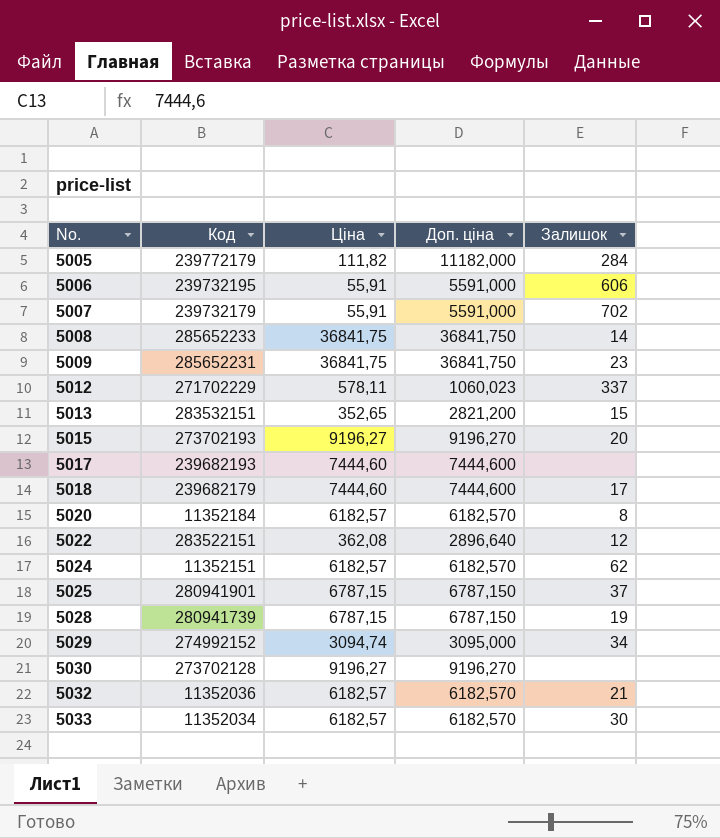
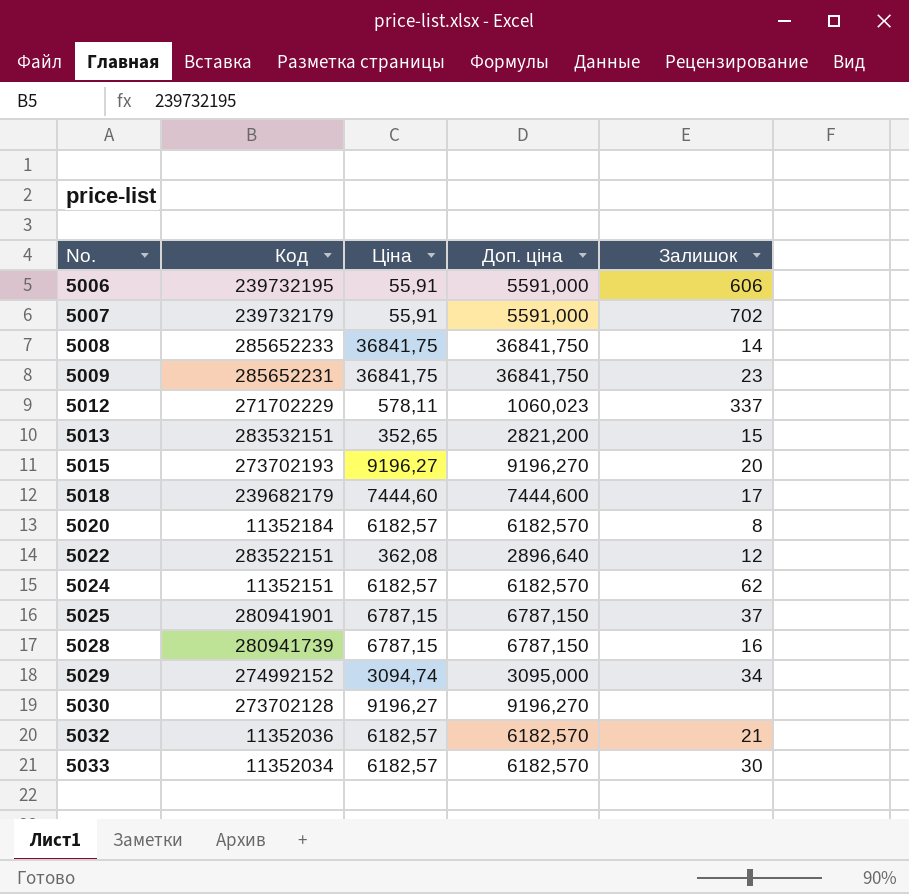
row 5005: 239772179 | 111,82 | 11182,000 | 284 -> none
row 5017: 239682193 | 7444,60 | 7444,600 | none -> none
5028 | Залишок: 19 -> 16

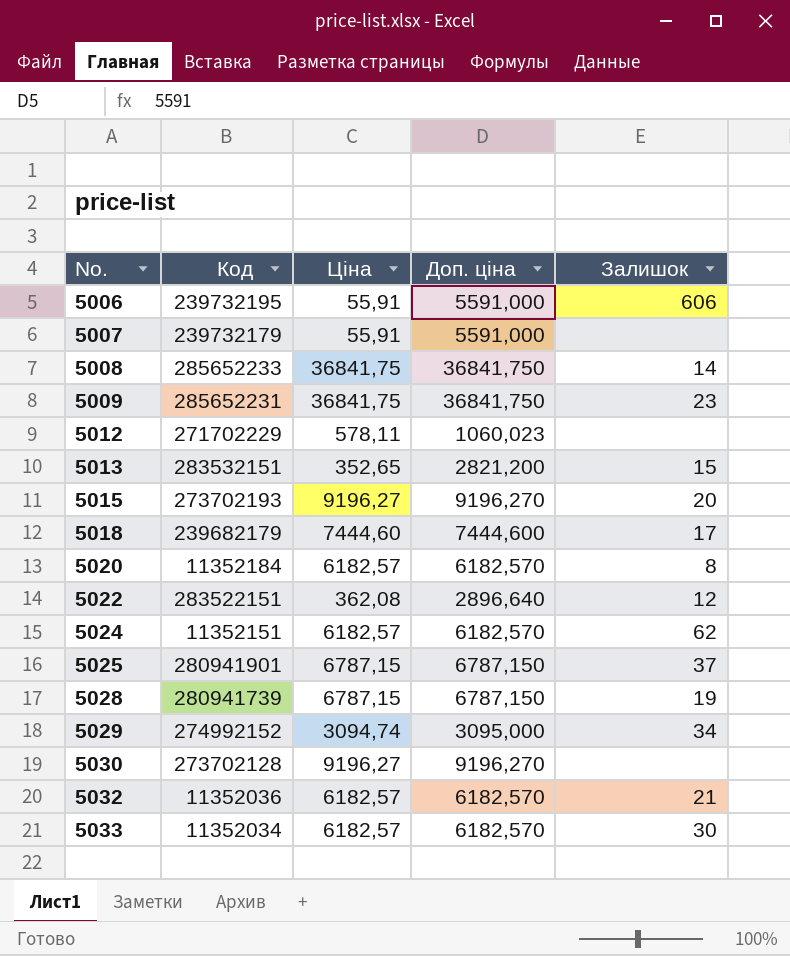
5007 | Залишок: 702 -> none
5012 | Залишок: 337 -> none
5028 | Залишок: 16 -> 19

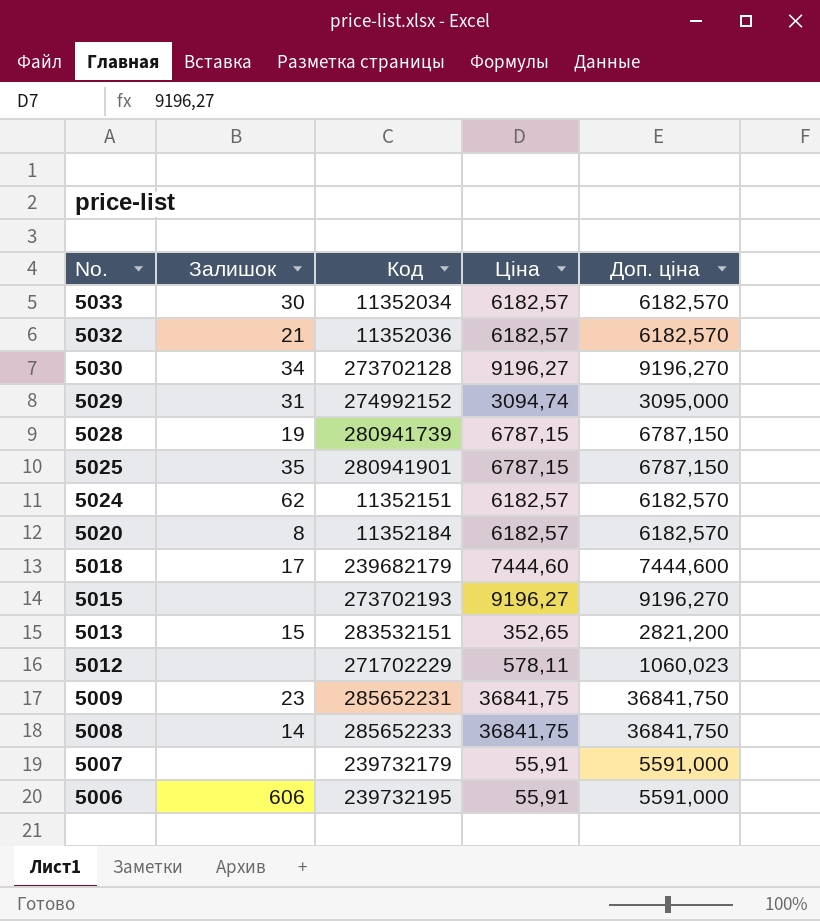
row order: No. ascending -> No. descending
column Залишок | position: 5 -> 2
row 5022: 283522151 | 362,08 | 2896,640 | 12 -> none
5030 | Залишок: none -> 34
5029 | Залишок: 34 -> 31
5025 | Залишок: 37 -> 35
5015 | Залишок: 20 -> none

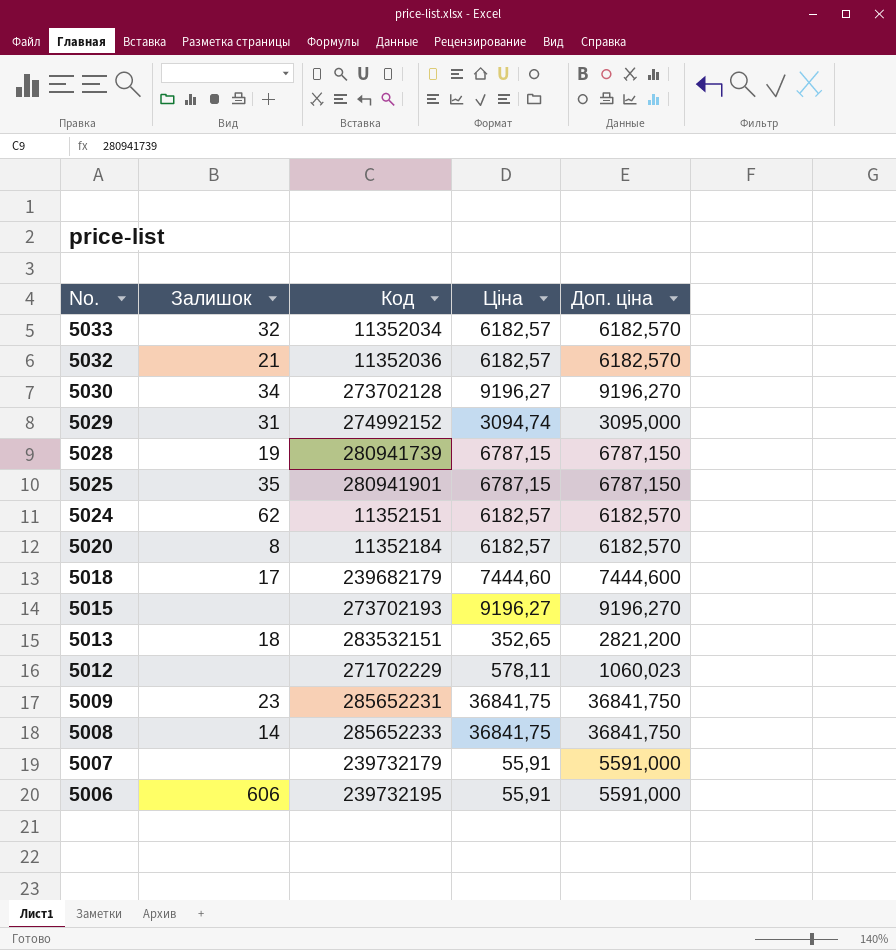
5033 | Залишок: 30 -> 32
5013 | Залишок: 15 -> 18

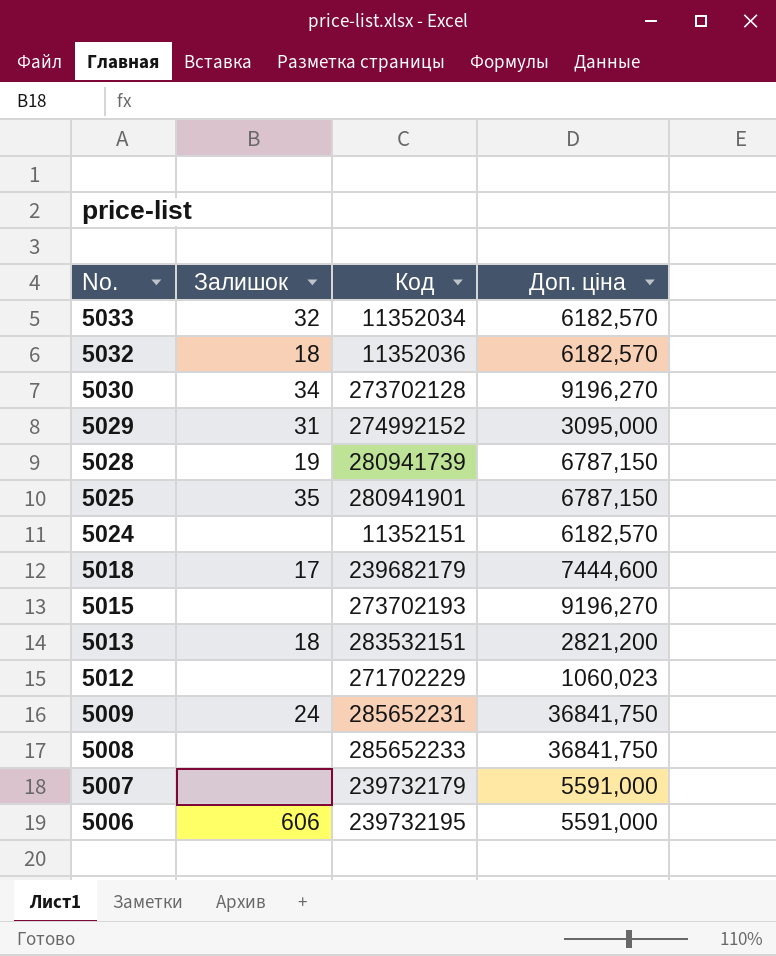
column Ціна | position: 4 -> none
row 5020: 8 | 11352184 | 6182,57 | 6182,570 -> none
5032 | Залишок: 21 -> 18
5024 | Залишок: 62 -> none
5009 | Залишок: 23 -> 24
5008 | Залишок: 14 -> none

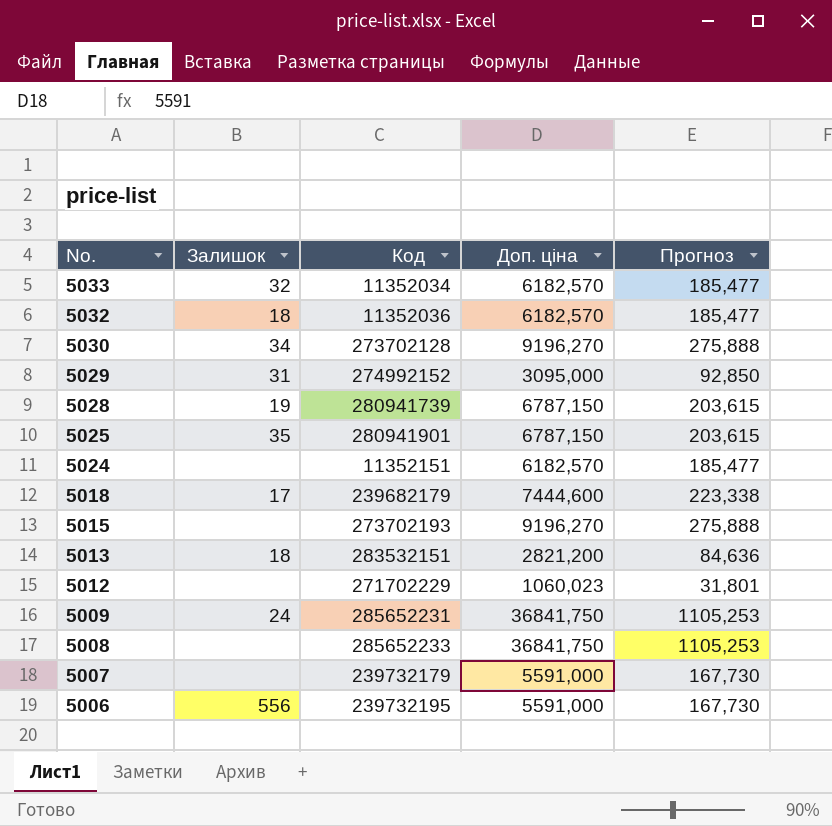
column Прогноз | formula: none -> [Доп. ціна] * 0,03
5006 | Залишок: 606 -> 556

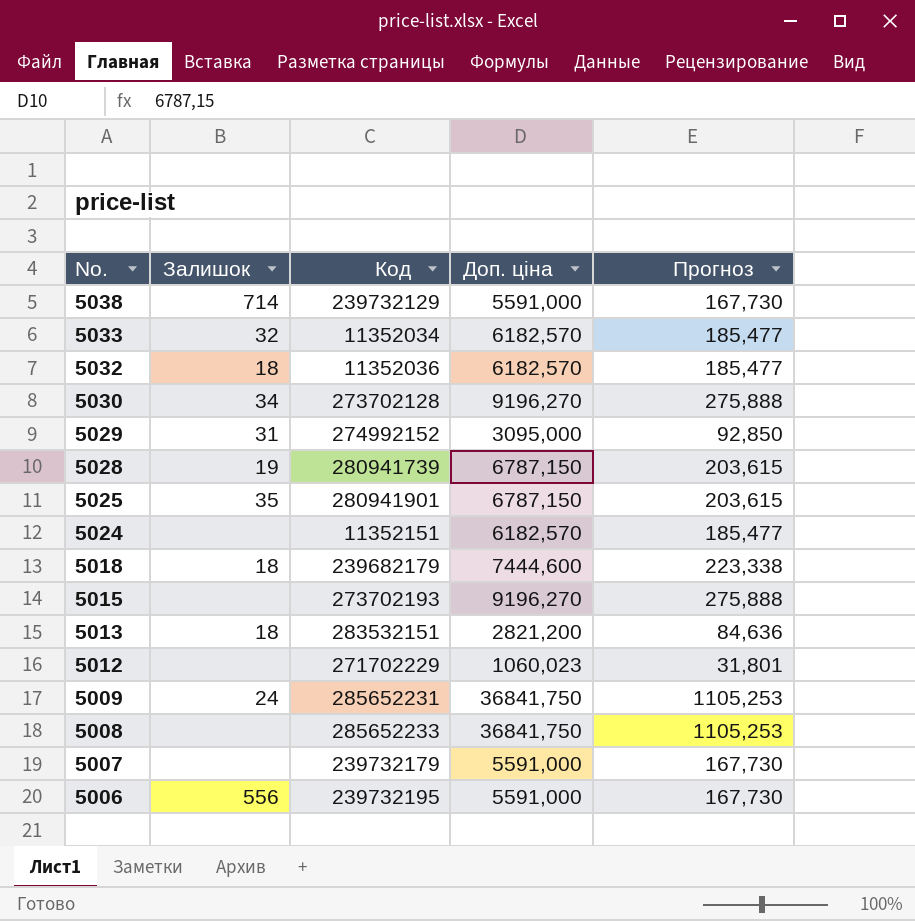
row 5038: none -> 714 | 239732129 | 5591,000 | 167,730
5018 | Залишок: 17 -> 18

